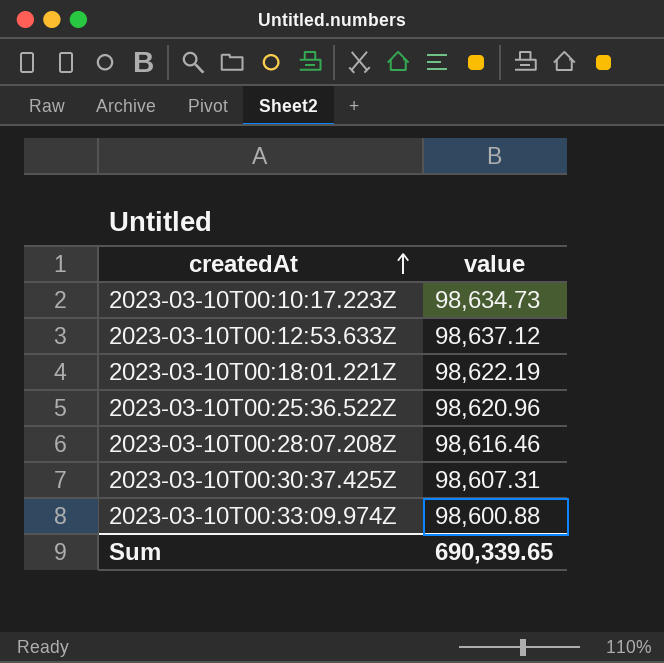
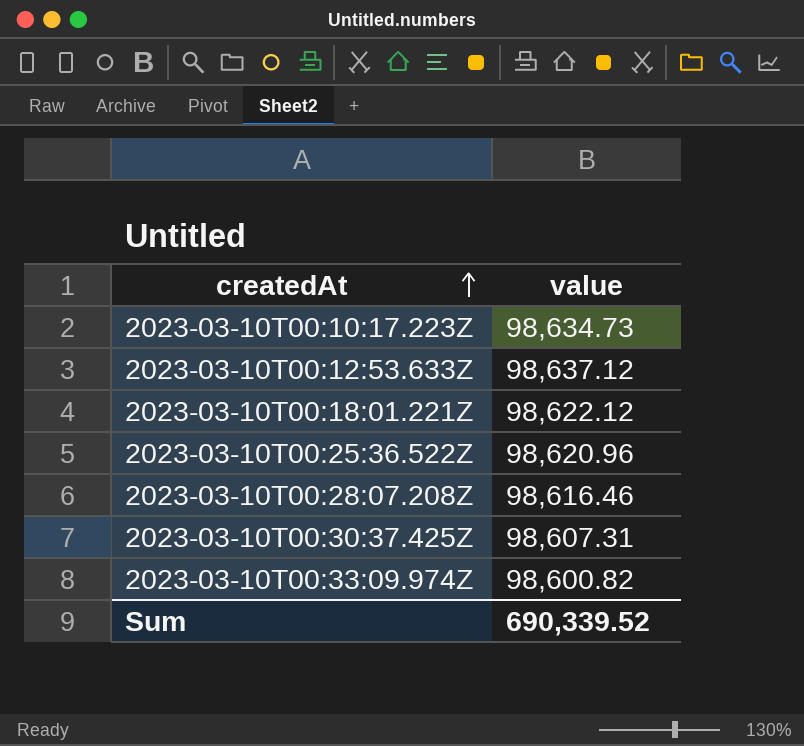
2023-03-10T00:18:01.221Z | value: 98,622.19 -> 98,622.12
2023-03-10T00:33:09.974Z | value: 98,600.88 -> 98,600.82
Sum | value: 690,339.65 -> 690,339.52

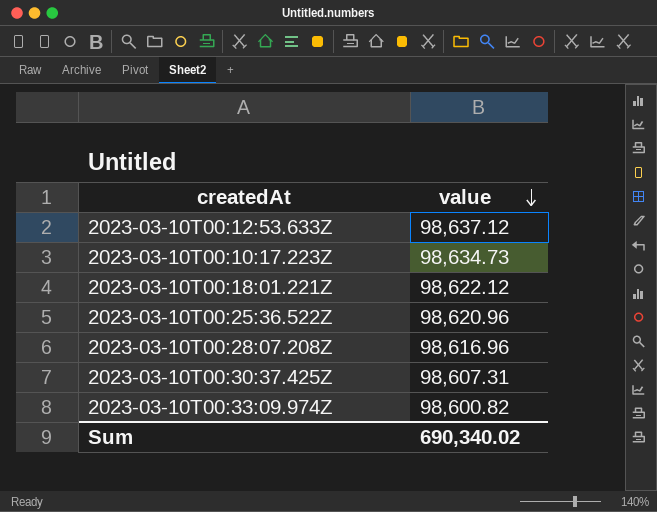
row order: createdAt ascending -> value descending
2023-03-10T00:28:07.208Z | value: 98,616.46 -> 98,616.96
Sum | value: 690,339.52 -> 690,340.02

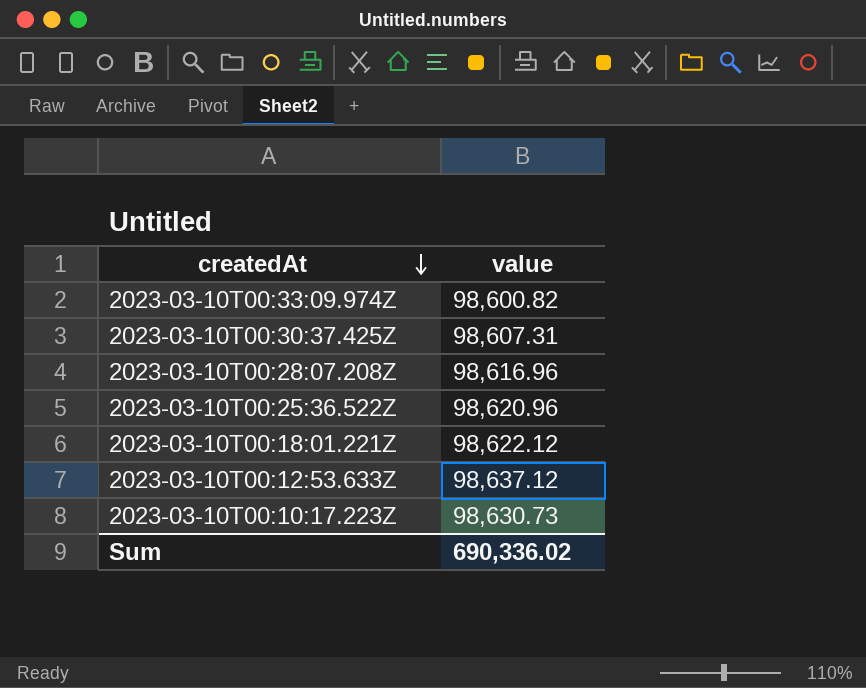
row order: value descending -> createdAt descending
2023-03-10T00:10:17.223Z | value: 98,634.73 -> 98,630.73
Sum | value: 690,340.02 -> 690,336.02

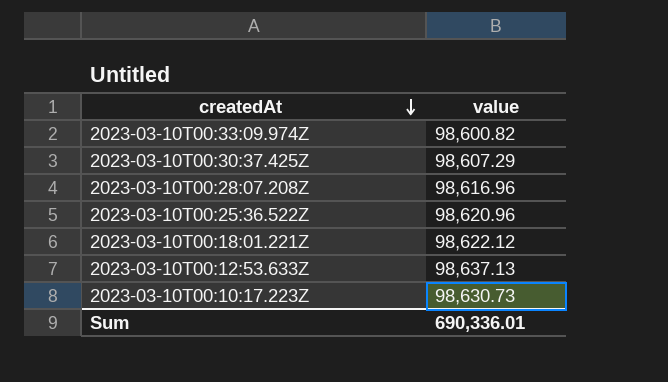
2023-03-10T00:30:37.425Z | value: 98,607.31 -> 98,607.29
2023-03-10T00:12:53.633Z | value: 98,637.12 -> 98,637.13
Sum | value: 690,336.02 -> 690,336.01

